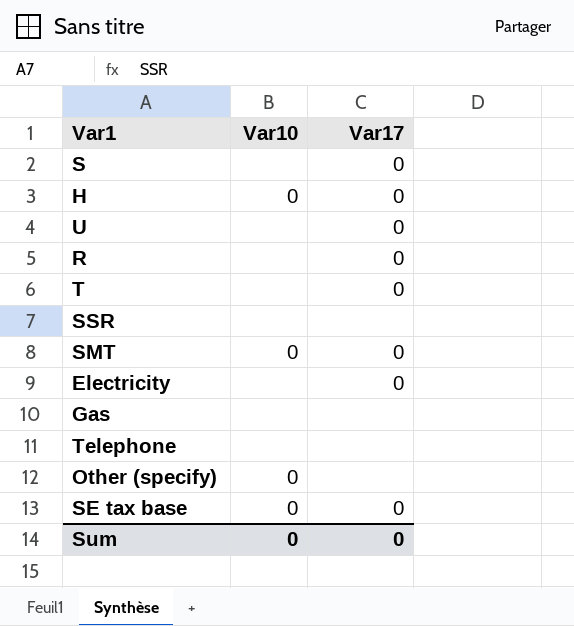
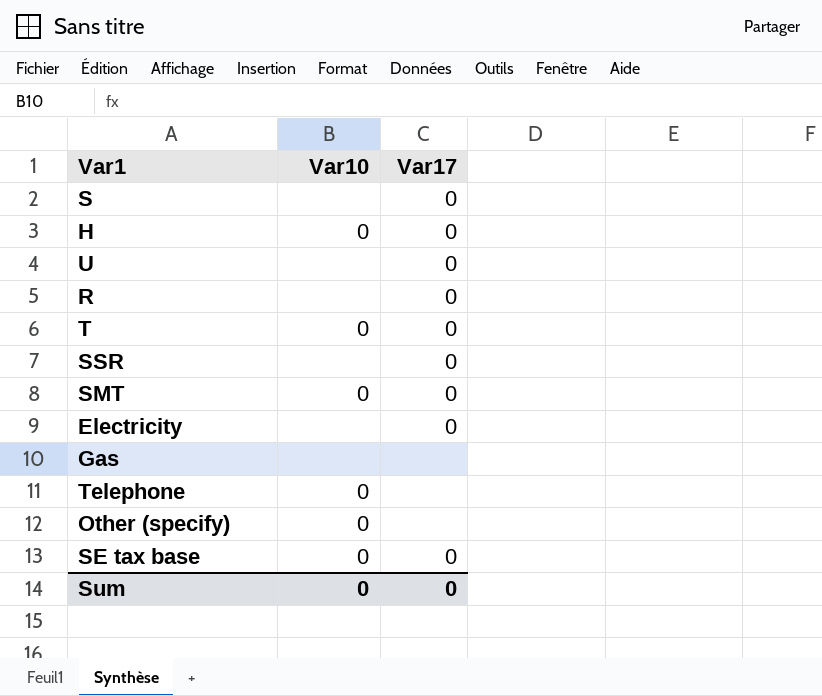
T | Var10: none -> 0
SSR | Var17: none -> 0
Telephone | Var10: none -> 0

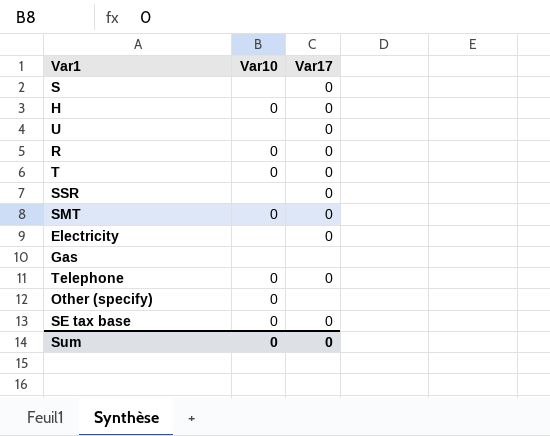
R | Var10: none -> 0
Telephone | Var17: none -> 0

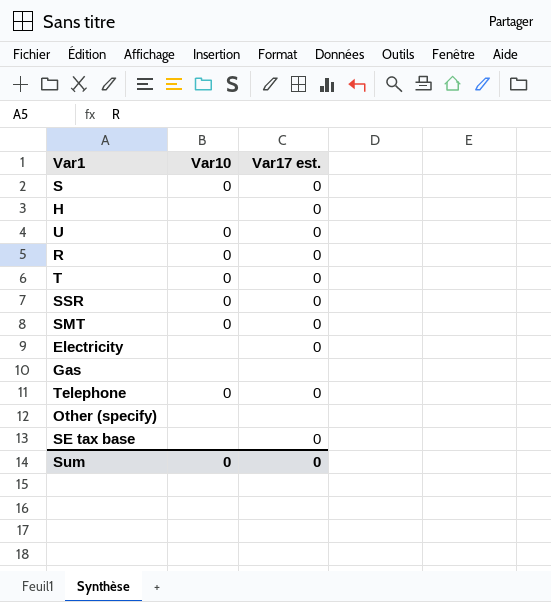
column name: Var17 -> Var17 est.
S | Var10: none -> 0
H | Var10: 0 -> none
U | Var10: none -> 0
SSR | Var10: none -> 0
Other (specify) | Var10: 0 -> none
SE tax base | Var10: 0 -> none

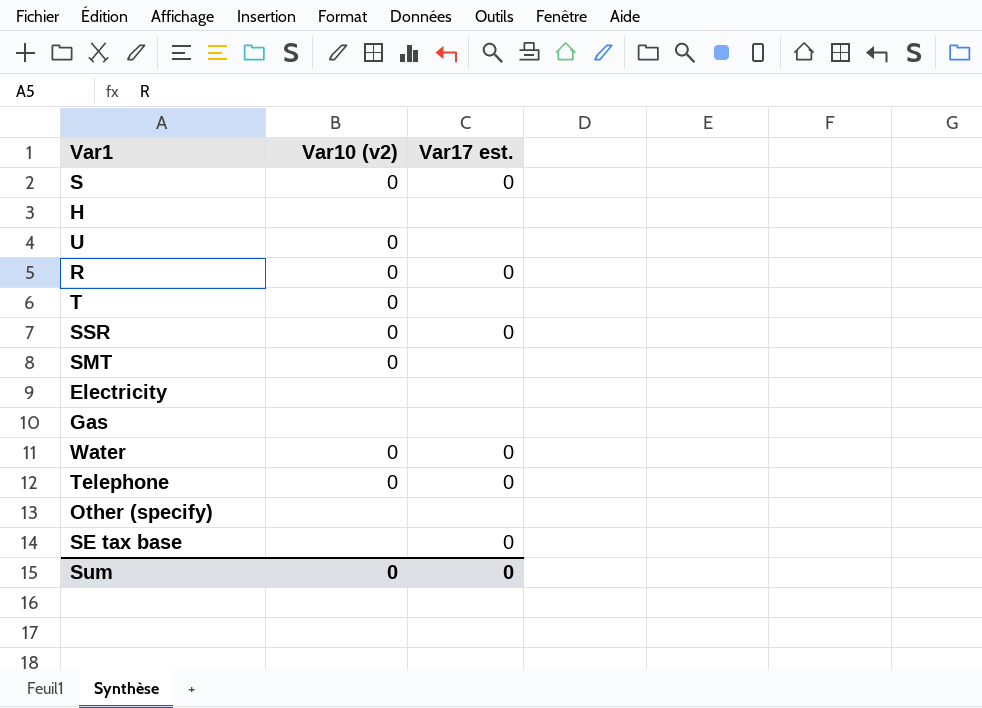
column name: Var10 -> Var10 (v2)
H | Var17 est.: 0 -> none
U | Var17 est.: 0 -> none
T | Var17 est.: 0 -> none
SMT | Var17 est.: 0 -> none
Electricity | Var17 est.: 0 -> none
row Water: none -> 0 | 0

